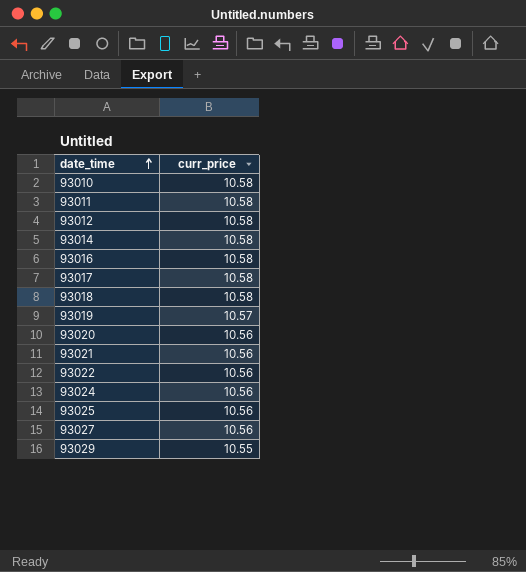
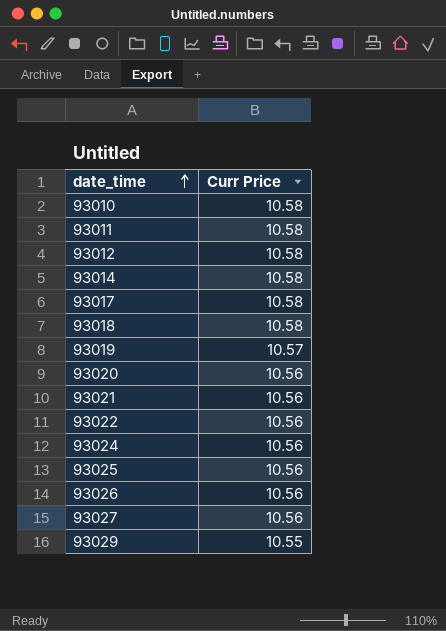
column name: curr_price -> Curr Price
row 93016: 10.58 -> none
row 93026: none -> 10.56

